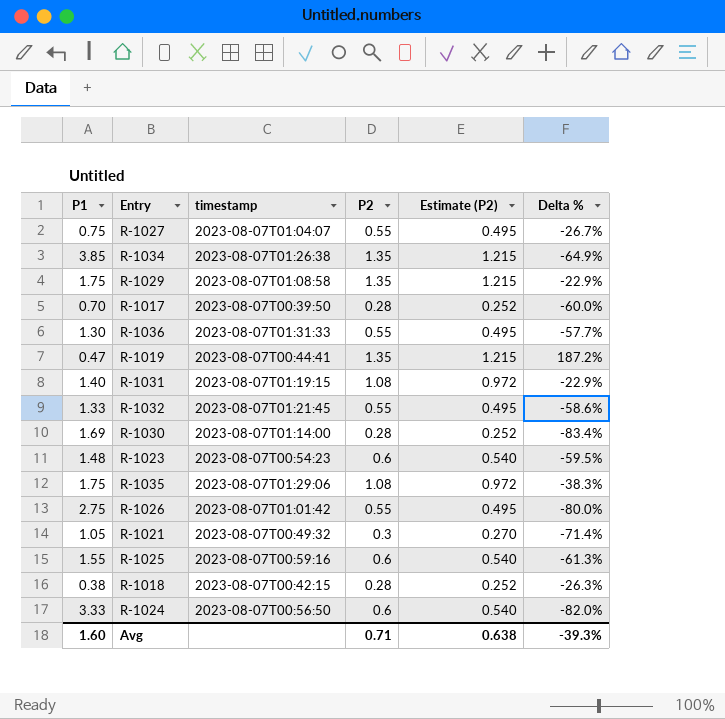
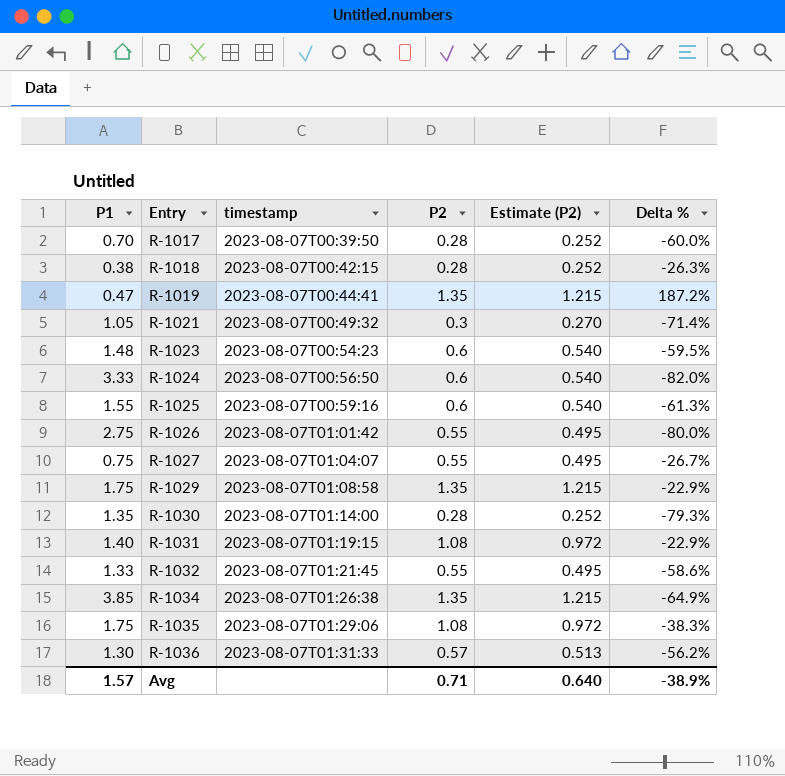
row order: none -> Entry ascending
R-1030 | P1: 1.69 -> 1.35
R-1030 | Delta %: -83.4% -> -79.3%
R-1036 | P2: 0.55 -> 0.57
R-1036 | Estimate (P2): 0.495 -> 0.513
R-1036 | Delta %: -57.7% -> -56.2%
Avg | P1: 1.60 -> 1.57
Avg | Estimate (P2): 0.638 -> 0.640
Avg | Delta %: -39.3% -> -38.9%

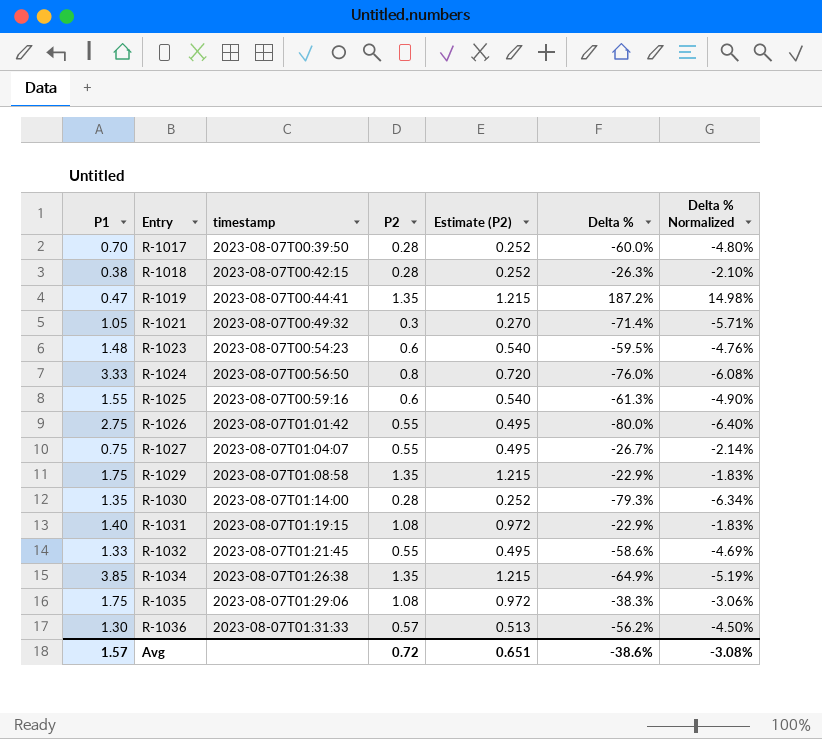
column Delta % Normalized | formula: none -> [Delta %] * 0.08
R-1024 | P2: 0.6 -> 0.8
R-1024 | Estimate (P2): 0.540 -> 0.720
R-1024 | Delta %: -82.0% -> -76.0%
Avg | P2: 0.71 -> 0.72
Avg | Estimate (P2): 0.640 -> 0.651
Avg | Delta %: -38.9% -> -38.6%

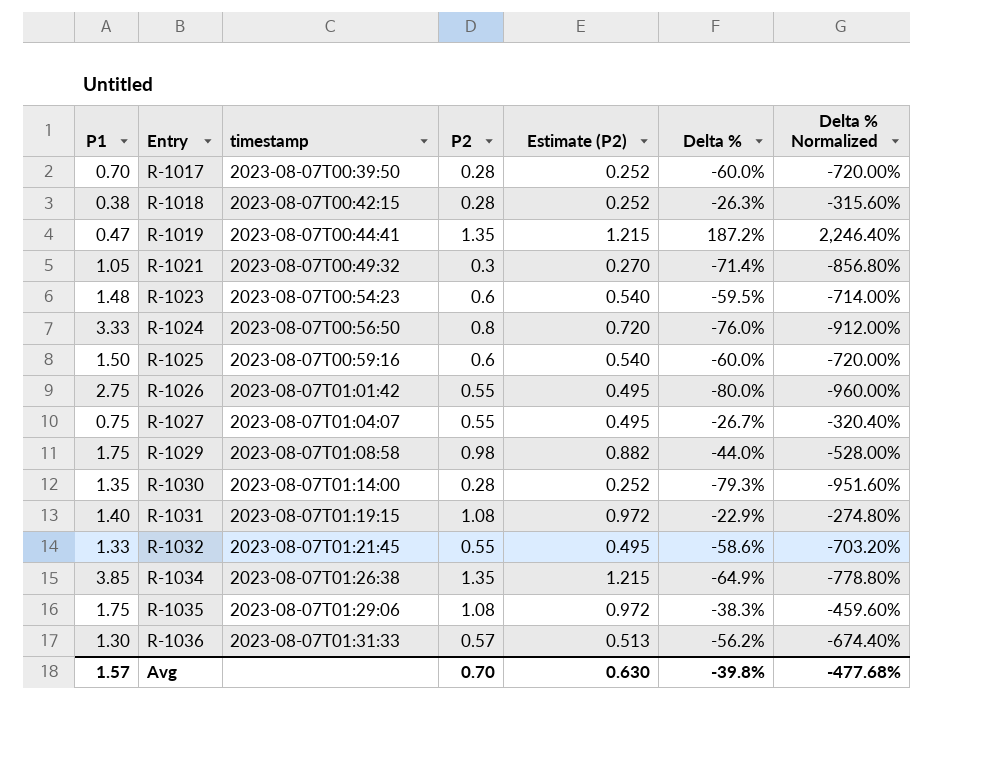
column Delta % Normalized | formula: [Delta %] * 0.08 -> [Delta %] * 12
R-1025 | P1: 1.55 -> 1.50
R-1025 | Delta %: -61.3% -> -60.0%
R-1029 | P2: 1.35 -> 0.98
R-1029 | Estimate (P2): 1.215 -> 0.882
R-1029 | Delta %: -22.9% -> -44.0%
Avg | P2: 0.72 -> 0.70
Avg | Estimate (P2): 0.651 -> 0.630
Avg | Delta %: -38.6% -> -39.8%
Avg | Delta % Normalized: -3.08% -> -477.68%

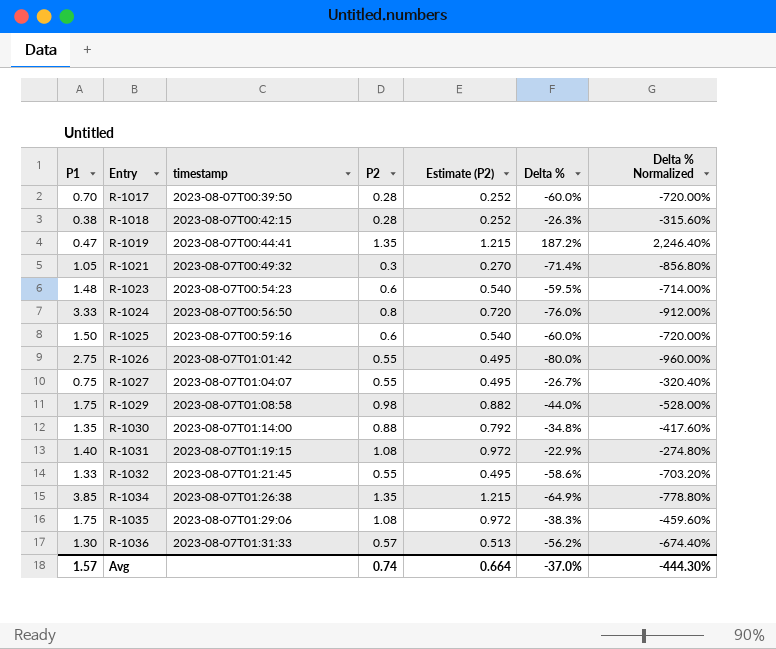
R-1030 | P2: 0.28 -> 0.88
R-1030 | Estimate (P2): 0.252 -> 0.792
R-1030 | Delta %: -79.3% -> -34.8%
R-1030 | Delta % Normalized: -951.60% -> -417.60%
Avg | P2: 0.70 -> 0.74
Avg | Estimate (P2): 0.630 -> 0.664
Avg | Delta %: -39.8% -> -37.0%
Avg | Delta % Normalized: -477.68% -> -444.30%

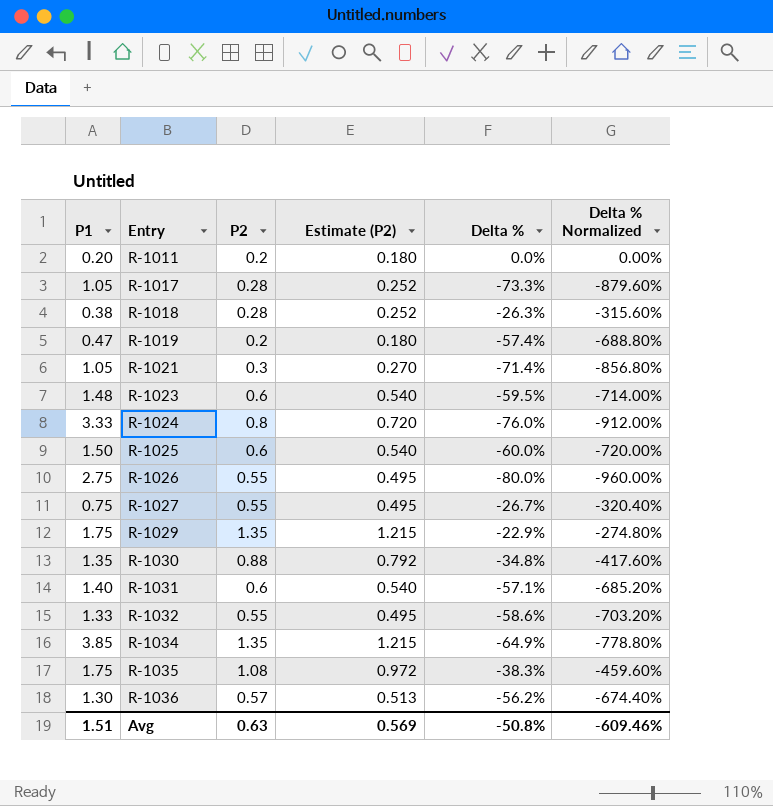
column timestamp | position: 3 -> none
row R-1011: none -> 0.20 | 0.2 | 0.180 | 0.0% | 0.00%
R-1017 | P1: 0.70 -> 1.05
R-1017 | Delta %: -60.0% -> -73.3%
R-1017 | Delta % Normalized: -720.00% -> -879.60%
R-1019 | P2: 1.35 -> 0.2
R-1019 | Estimate (P2): 1.215 -> 0.180
R-1019 | Delta %: 187.2% -> -57.4%
R-1019 | Delta % Normalized: 2,246.40% -> -688.80%
R-1029 | P2: 0.98 -> 1.35
R-1029 | Estimate (P2): 0.882 -> 1.215
R-1029 | Delta %: -44.0% -> -22.9%
R-1029 | Delta % Normalized: -528.00% -> -274.80%
R-1031 | P2: 1.08 -> 0.6
R-1031 | Estimate (P2): 0.972 -> 0.540
R-1031 | Delta %: -22.9% -> -57.1%
R-1031 | Delta % Normalized: -274.80% -> -685.20%
Avg | P1: 1.57 -> 1.51
Avg | P2: 0.74 -> 0.63
Avg | Estimate (P2): 0.664 -> 0.569
Avg | Delta %: -37.0% -> -50.8%
Avg | Delta % Normalized: -444.30% -> -609.46%

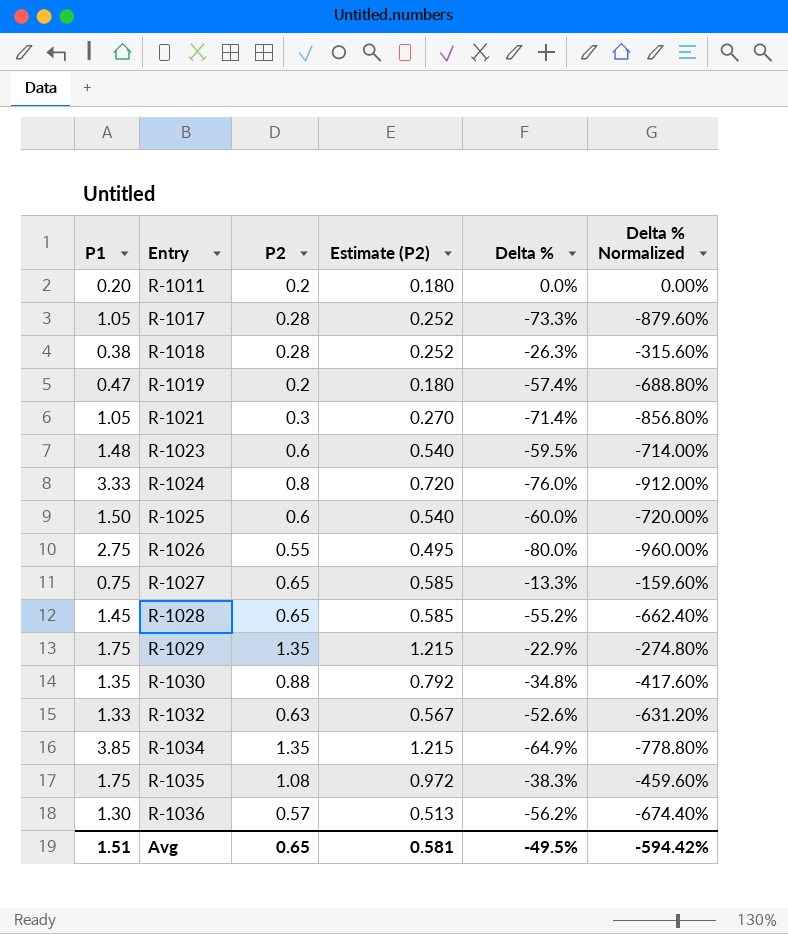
row R-1031: 1.40 | 0.6 | 0.540 | -57.1% | -685.20% -> none
R-1027 | P2: 0.55 -> 0.65
R-1027 | Estimate (P2): 0.495 -> 0.585
R-1027 | Delta %: -26.7% -> -13.3%
R-1027 | Delta % Normalized: -320.40% -> -159.60%
row R-1028: none -> 1.45 | 0.65 | 0.585 | -55.2% | -662.40%
R-1032 | P2: 0.55 -> 0.63
R-1032 | Estimate (P2): 0.495 -> 0.567
R-1032 | Delta %: -58.6% -> -52.6%
R-1032 | Delta % Normalized: -703.20% -> -631.20%
Avg | P2: 0.63 -> 0.65
Avg | Estimate (P2): 0.569 -> 0.581
Avg | Delta %: -50.8% -> -49.5%
Avg | Delta % Normalized: -609.46% -> -594.42%

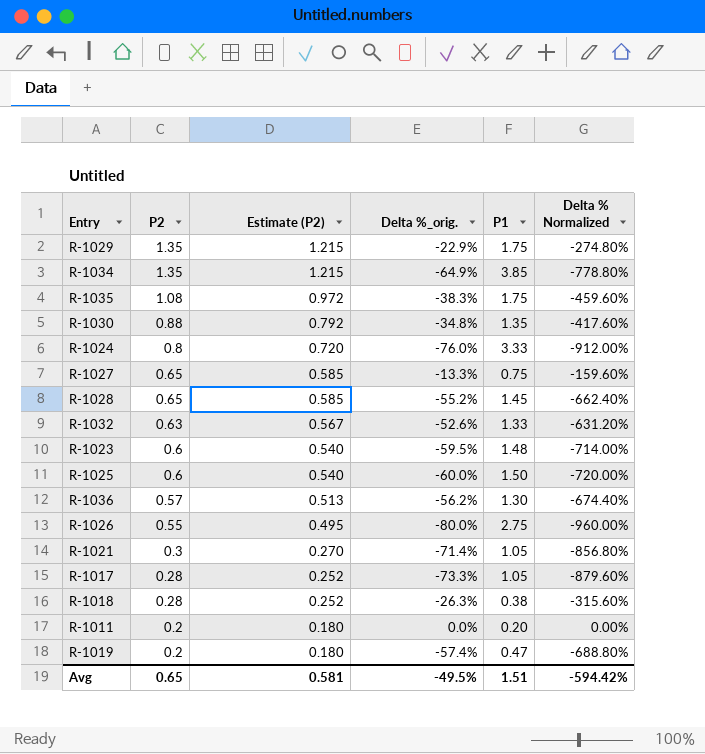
row order: Entry ascending -> P2 descending
column name: Delta % -> Delta %_orig.
column P1 | position: 1 -> 5

